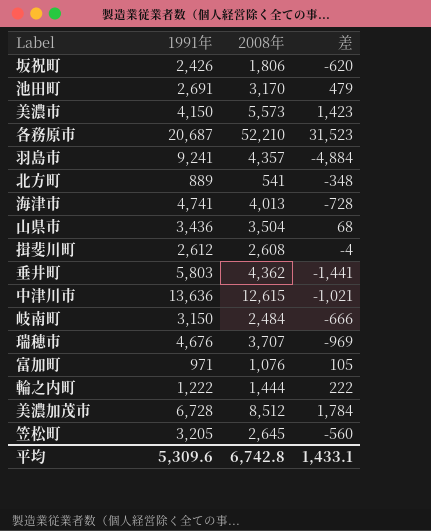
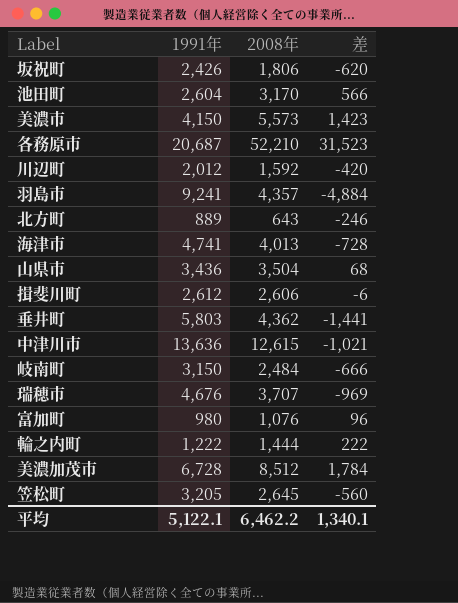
池田町 | 1991年: 2,691 -> 2,604
池田町 | 差: 479 -> 566
row 川辺町: none -> 2,012 | 1,592 | -420
北方町 | 2008年: 541 -> 643
北方町 | 差: -348 -> -246
揖斐川町 | 2008年: 2,608 -> 2,606
揖斐川町 | 差: -4 -> -6
富加町 | 1991年: 971 -> 980
富加町 | 差: 105 -> 96
平均 | 1991年: 5,309.6 -> 5,122.1
平均 | 2008年: 6,742.8 -> 6,462.2
平均 | 差: 1,433.1 -> 1,340.1

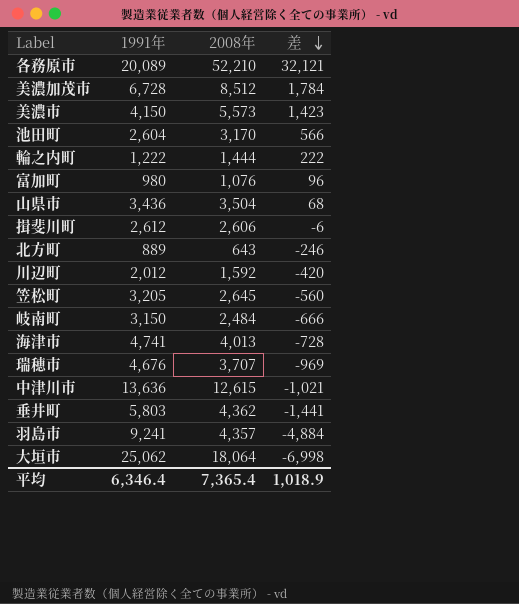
row order: none -> 差 descending
row 坂祝町: 2,426 | 1,806 | -620 -> none
各務原市 | 1991年: 20,687 -> 20,089
各務原市 | 差: 31,523 -> 32,121
row 大垣市: none -> 25,062 | 18,064 | -6,998
平均 | 1991年: 5,122.1 -> 6,346.4
平均 | 2008年: 6,462.2 -> 7,365.4
平均 | 差: 1,340.1 -> 1,018.9

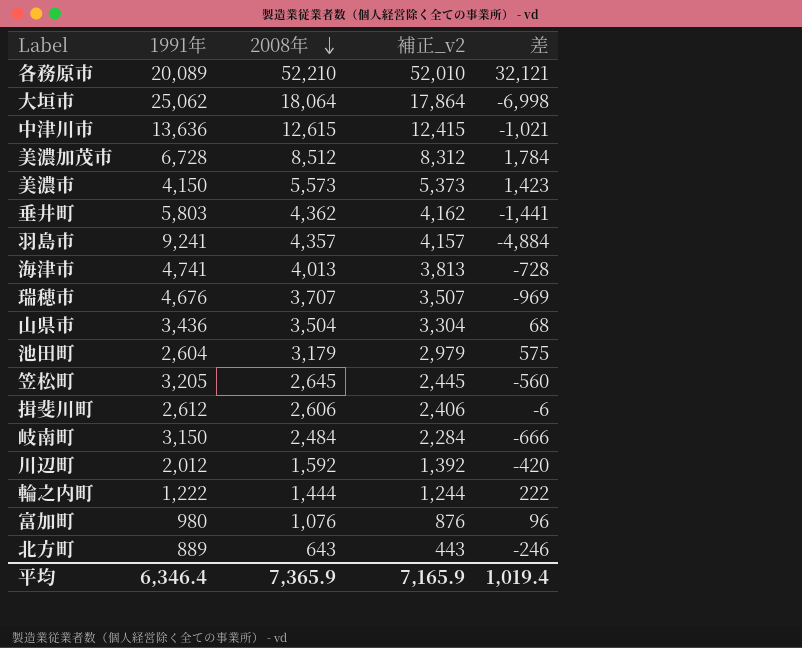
row order: 差 descending -> 2008年 descending
column 補正_v2 | formula: none -> [2008年] - 200
池田町 | 2008年: 3,170 -> 3,179
池田町 | 差: 566 -> 575
平均 | 2008年: 7,365.4 -> 7,365.9
平均 | 差: 1,018.9 -> 1,019.4

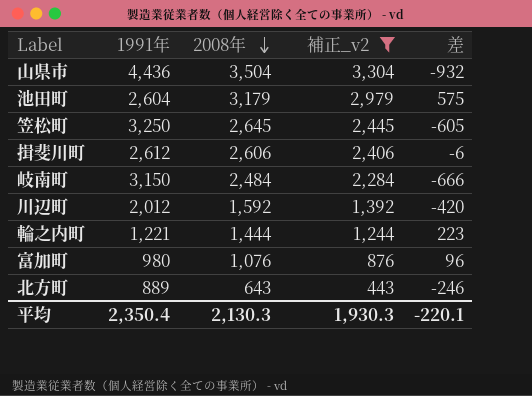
filter: none -> 補正_v2 <= 3,304
山県市 | 1991年: 3,436 -> 4,436
山県市 | 差: 68 -> -932
笠松町 | 1991年: 3,205 -> 3,250
笠松町 | 差: -560 -> -605
輪之内町 | 1991年: 1,222 -> 1,221
輪之内町 | 差: 222 -> 223
平均 | 1991年: 6,346.4 -> 2,350.4
平均 | 2008年: 7,365.9 -> 2,130.3
平均 | 補正_v2: 7,165.9 -> 1,930.3
平均 | 差: 1,019.4 -> -220.1

